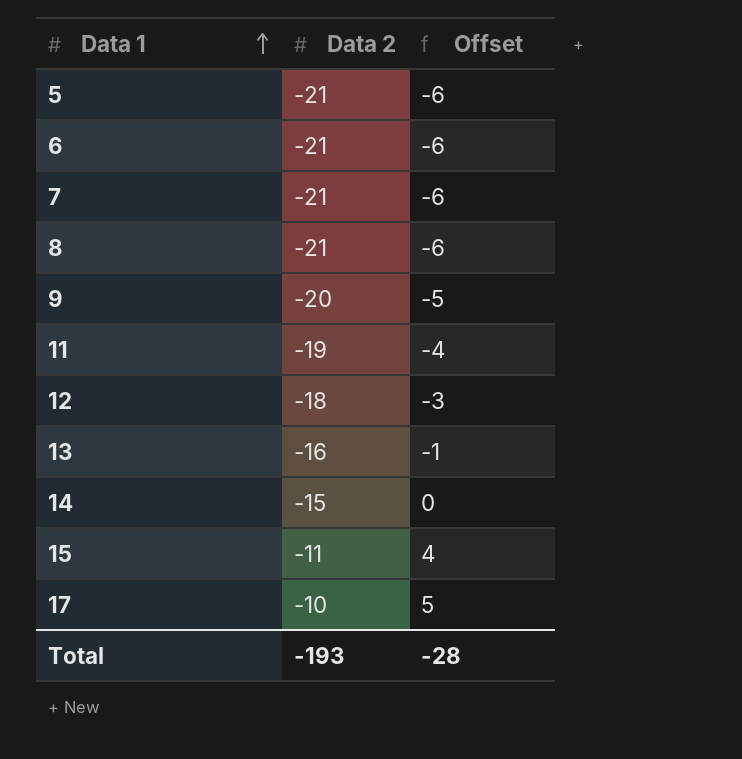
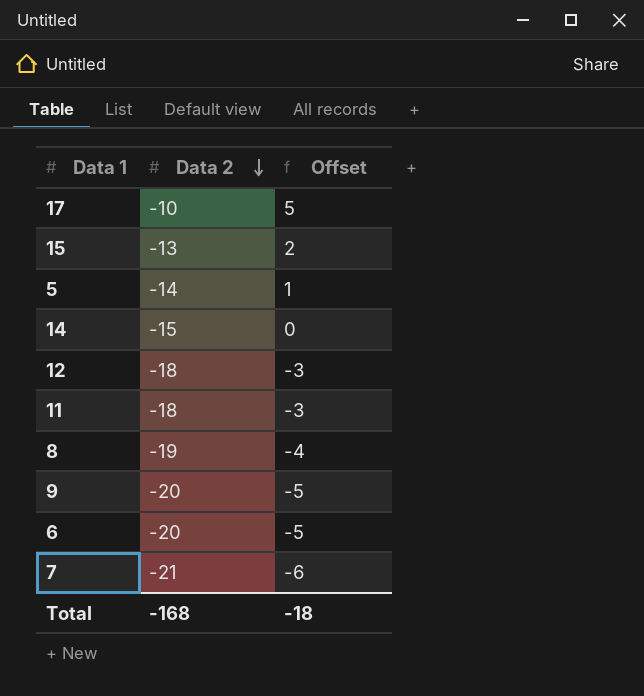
row order: Data 1 ascending -> Data 2 descending
row 13: -16 | -1 -> none
15 | Data 2: -11 -> -13
15 | Offset: 4 -> 2
5 | Data 2: -21 -> -14
5 | Offset: -6 -> 1
11 | Data 2: -19 -> -18
11 | Offset: -4 -> -3
8 | Data 2: -21 -> -19
8 | Offset: -6 -> -4
6 | Data 2: -21 -> -20
6 | Offset: -6 -> -5
Total | Data 2: -193 -> -168
Total | Offset: -28 -> -18

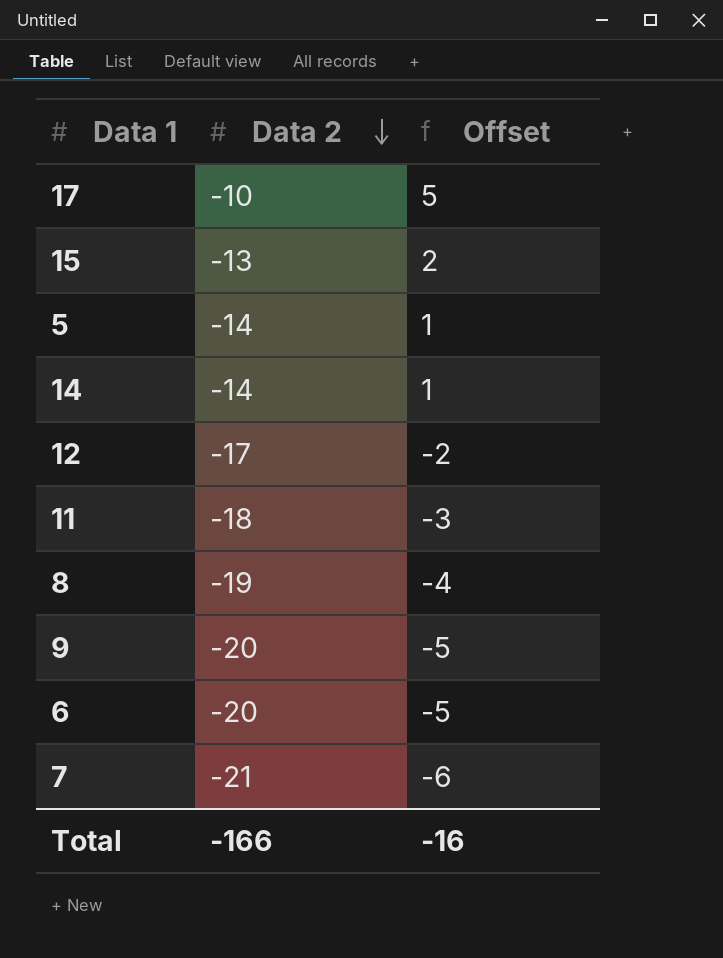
14 | Data 2: -15 -> -14
14 | Offset: 0 -> 1
12 | Data 2: -18 -> -17
12 | Offset: -3 -> -2
Total | Data 2: -168 -> -166
Total | Offset: -18 -> -16

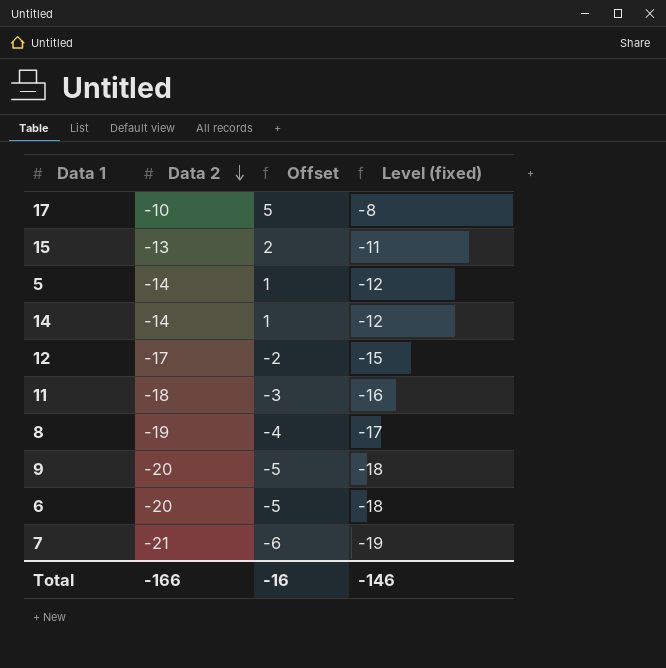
column Level (fixed) | formula: none -> [Data 2] + 2

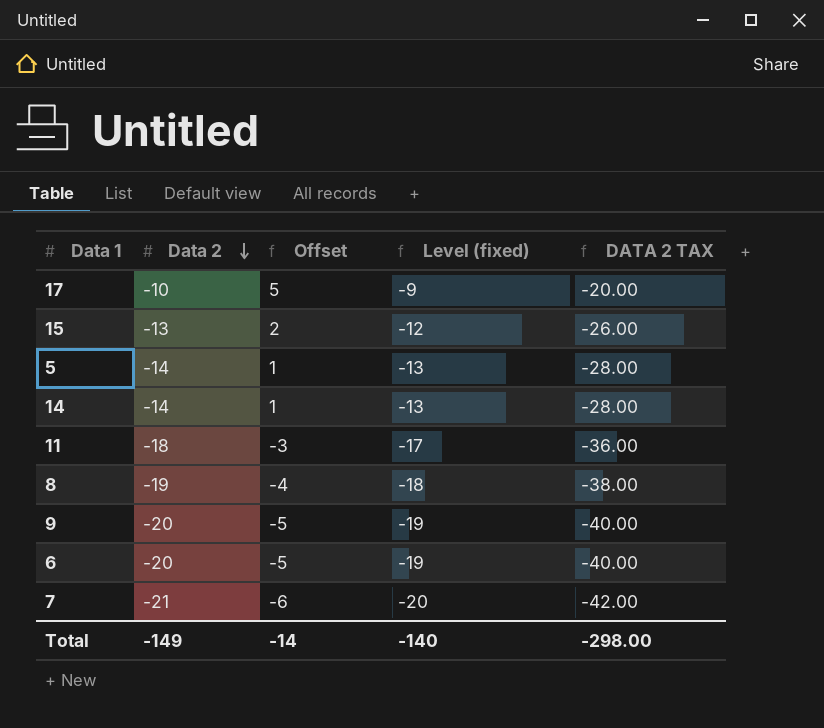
column Level (fixed) | formula: [Data 2] + 2 -> [Data 2] + 1
column DATA 2 TAX | formula: none -> [Data 2] * 2
row 12: -17 | -2 | -15 -> none
Total | Data 2: -166 -> -149
Total | Offset: -16 -> -14
Total | Level (fixed): -146 -> -140

